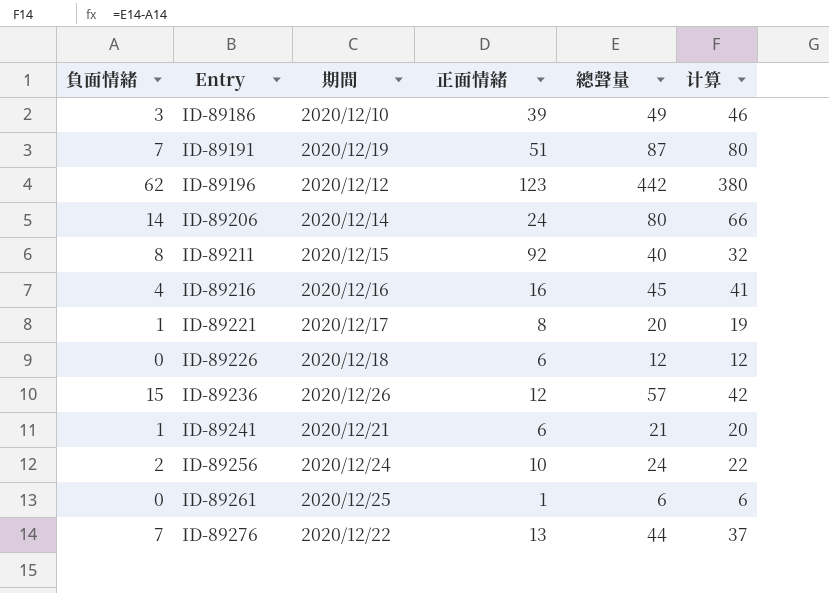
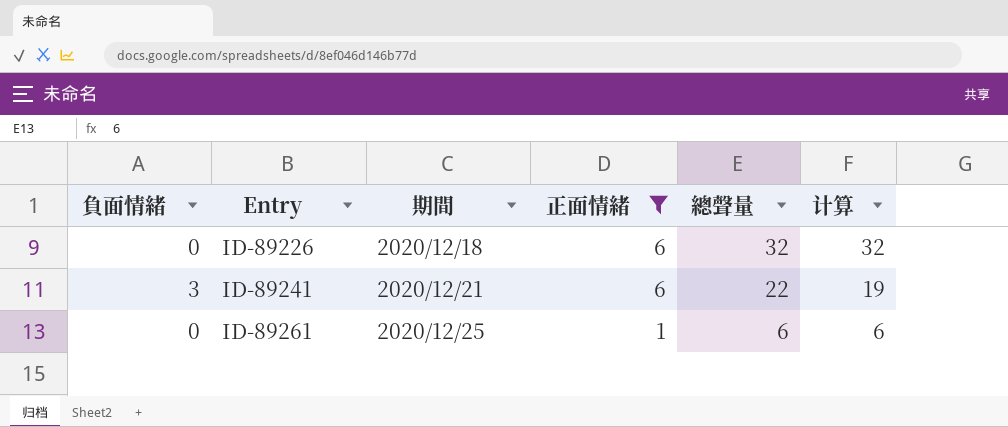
filter: none -> 正面情緒 <= 6
ID-89226 | 總聲量: 12 -> 32
ID-89226 | 计算: 12 -> 32
ID-89241 | 負面情緒: 1 -> 3
ID-89241 | 總聲量: 21 -> 22
ID-89241 | 计算: 20 -> 19

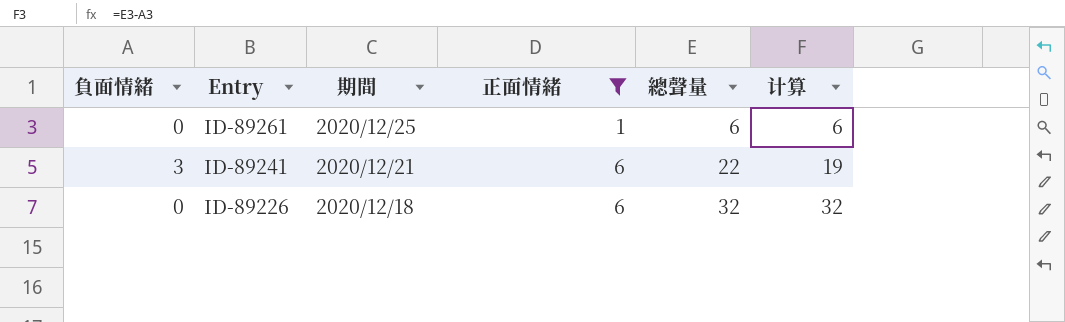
row order: Entry ascending -> Entry descending

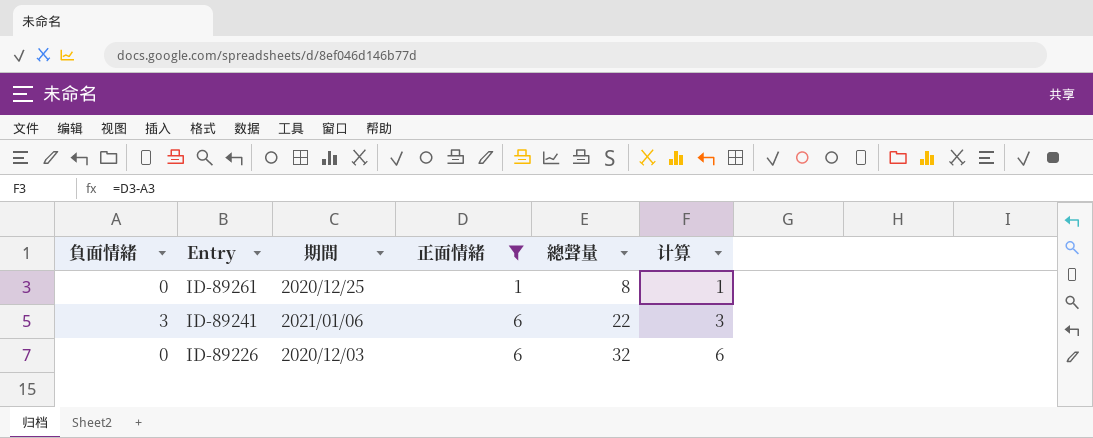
column 计算 | formula: [總聲量] - [負面情緒] -> [正面情緒] - [負面情緒]
ID-89261 | 總聲量: 6 -> 8
ID-89241 | 期間: 2020/12/21 -> 2021/01/06
ID-89226 | 期間: 2020/12/18 -> 2020/12/03

